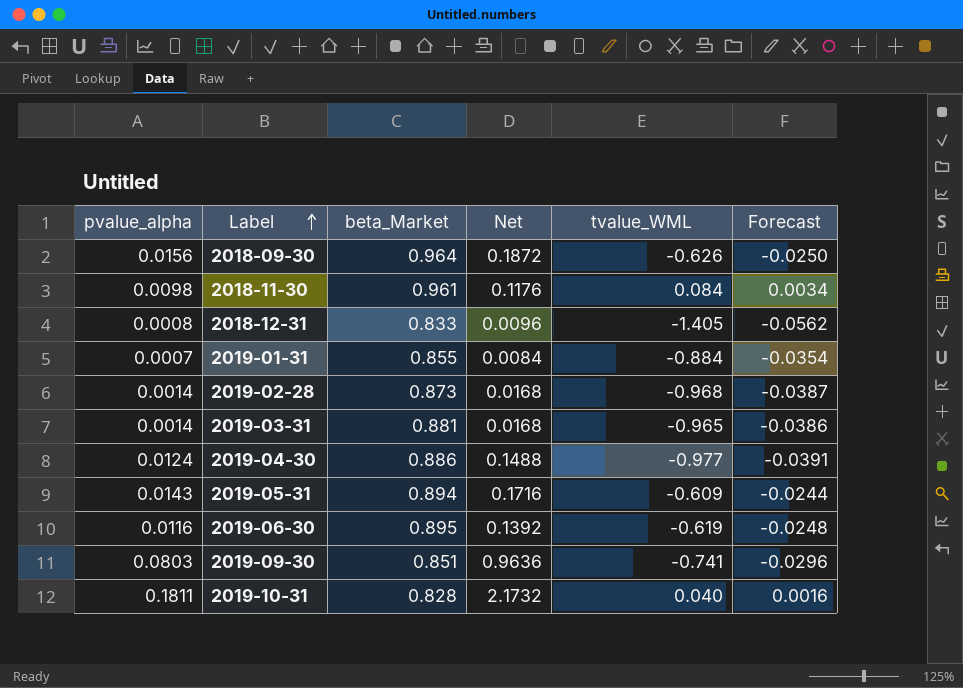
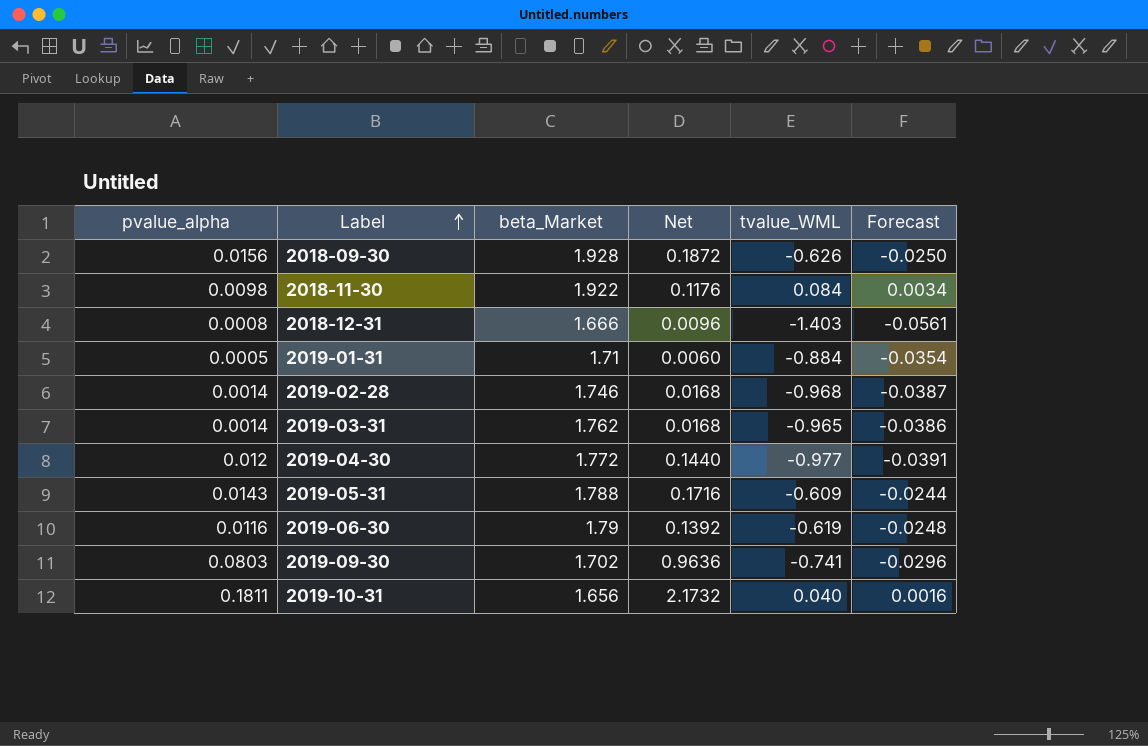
2018-09-30 | beta_Market: 0.964 -> 1.928
2018-11-30 | beta_Market: 0.961 -> 1.922
2018-12-31 | beta_Market: 0.833 -> 1.666
2018-12-31 | tvalue_WML: -1.405 -> -1.403
2018-12-31 | Forecast: -0.0562 -> -0.0561
2019-01-31 | pvalue_alpha: 0.0007 -> 0.0005
2019-01-31 | beta_Market: 0.855 -> 1.71
2019-01-31 | Net: 0.0084 -> 0.0060
2019-02-28 | beta_Market: 0.873 -> 1.746
2019-03-31 | beta_Market: 0.881 -> 1.762
2019-04-30 | pvalue_alpha: 0.0124 -> 0.012
2019-04-30 | beta_Market: 0.886 -> 1.772
2019-04-30 | Net: 0.1488 -> 0.1440
2019-05-31 | beta_Market: 0.894 -> 1.788
2019-06-30 | beta_Market: 0.895 -> 1.79
2019-09-30 | beta_Market: 0.851 -> 1.702
2019-10-31 | beta_Market: 0.828 -> 1.656

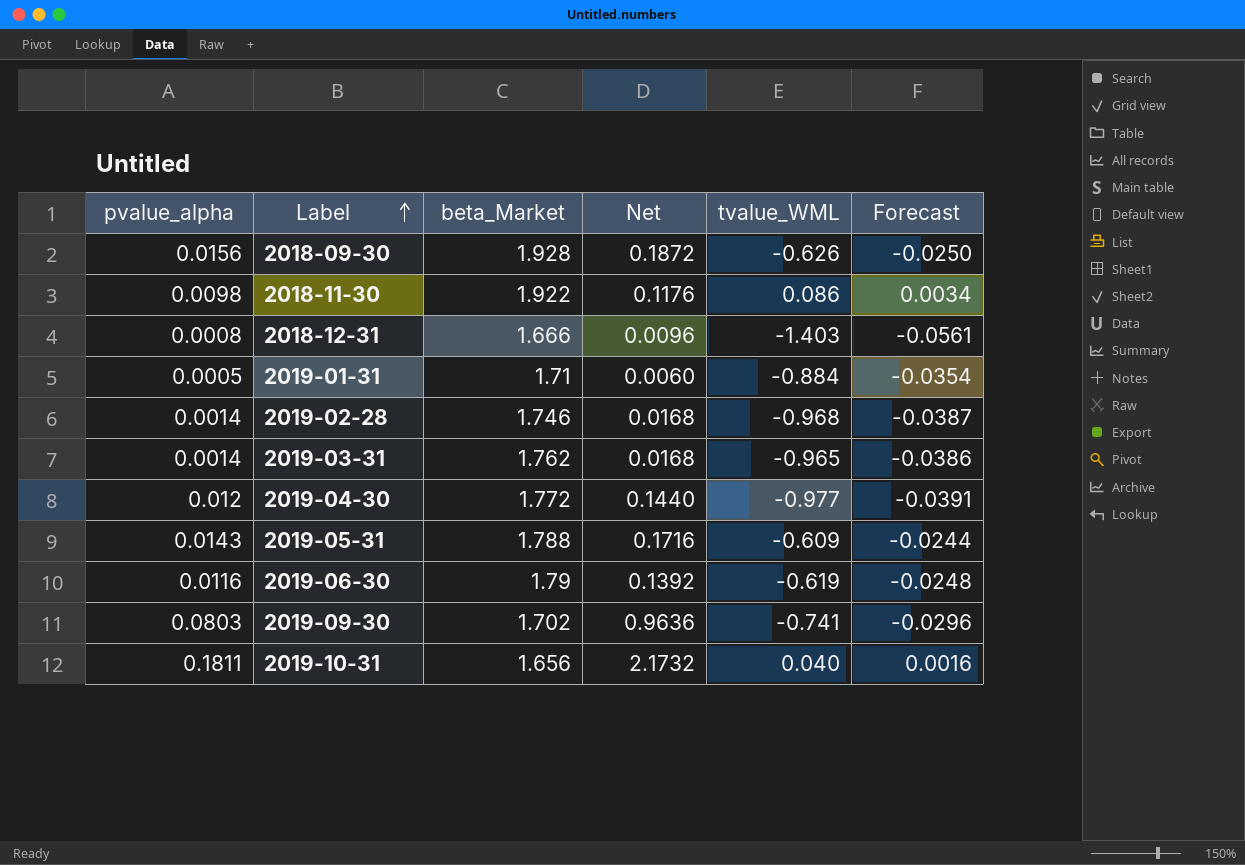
2018-11-30 | tvalue_WML: 0.084 -> 0.086

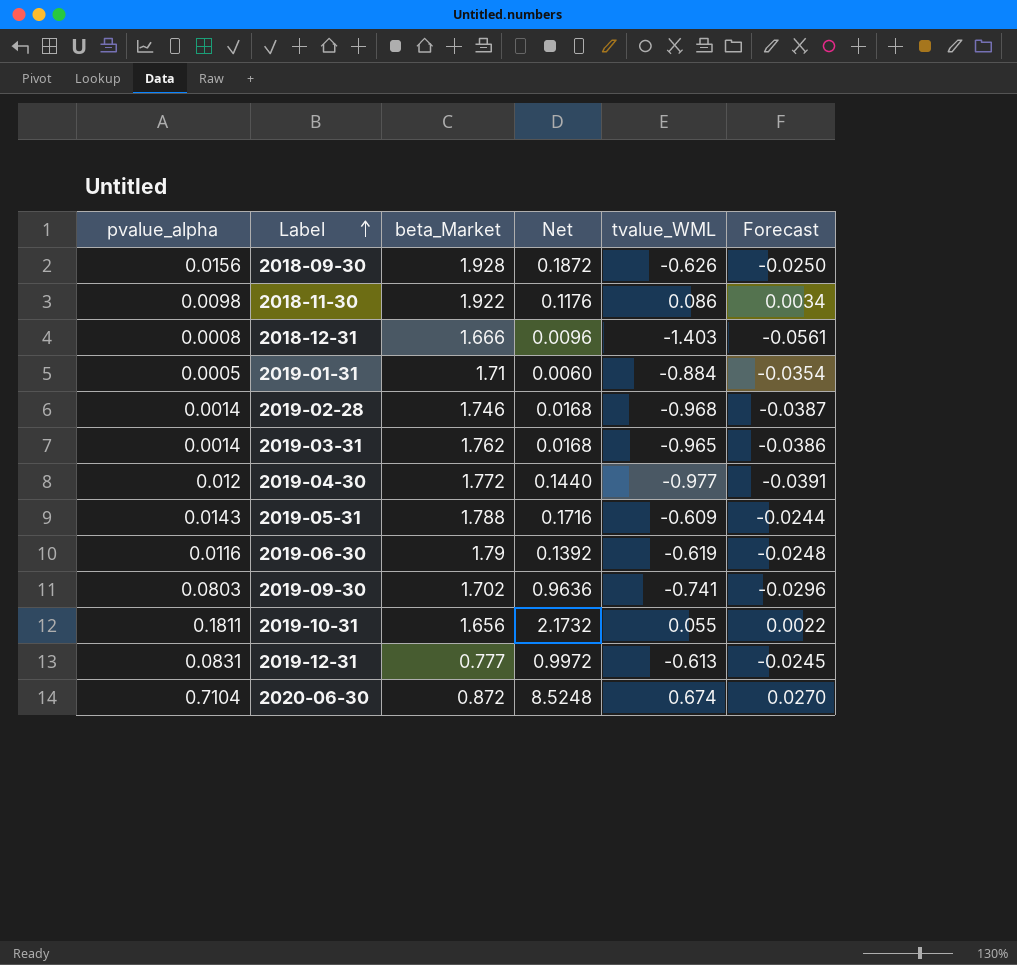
2019-10-31 | tvalue_WML: 0.040 -> 0.055
2019-10-31 | Forecast: 0.0016 -> 0.0022
row 2019-12-31: none -> 0.0831 | 0.777 | 0.9972 | -0.613 | -0.0245
row 2020-06-30: none -> 0.7104 | 0.872 | 8.5248 | 0.674 | 0.0270

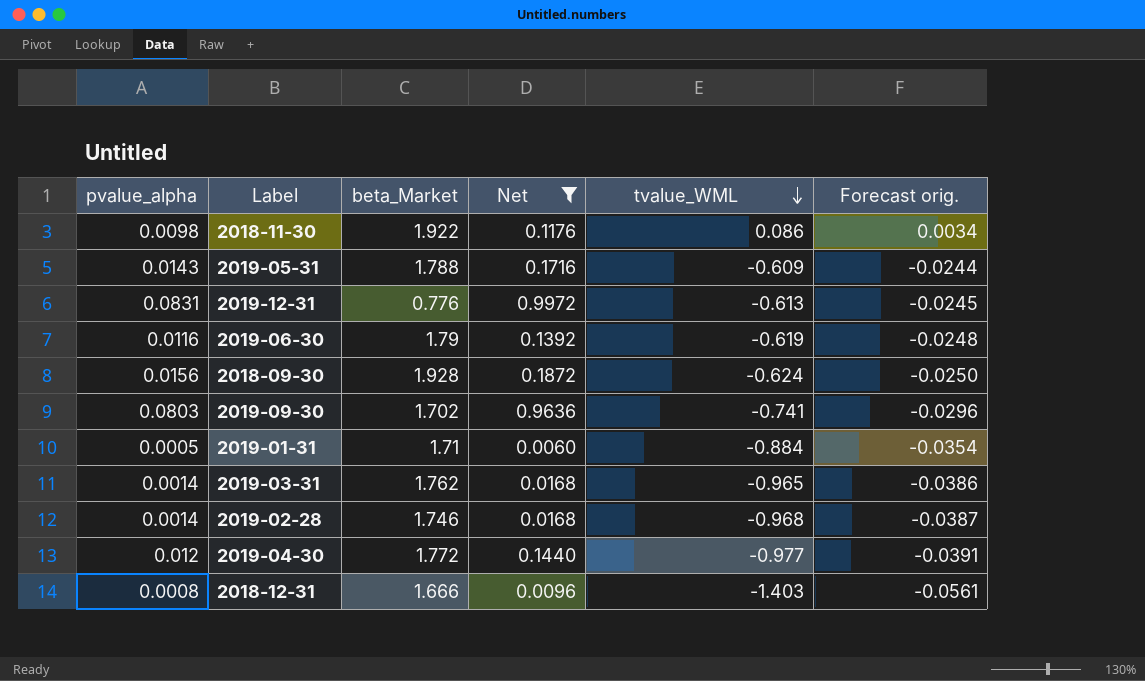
filter: none -> Net <= 0.9972
row order: Label ascending -> tvalue_WML descending
column name: Forecast -> Forecast orig.
2019-12-31 | beta_Market: 0.777 -> 0.776
2018-09-30 | tvalue_WML: -0.626 -> -0.624

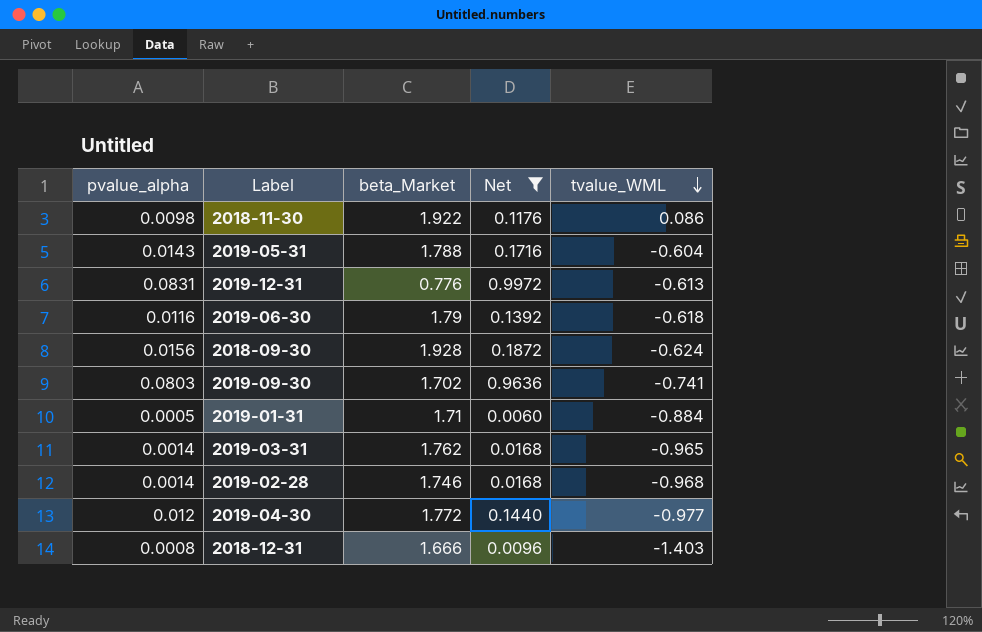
column Forecast orig. | formula: [tvalue_WML] * 0.04 -> none
2019-05-31 | tvalue_WML: -0.609 -> -0.604
2019-06-30 | tvalue_WML: -0.619 -> -0.618

